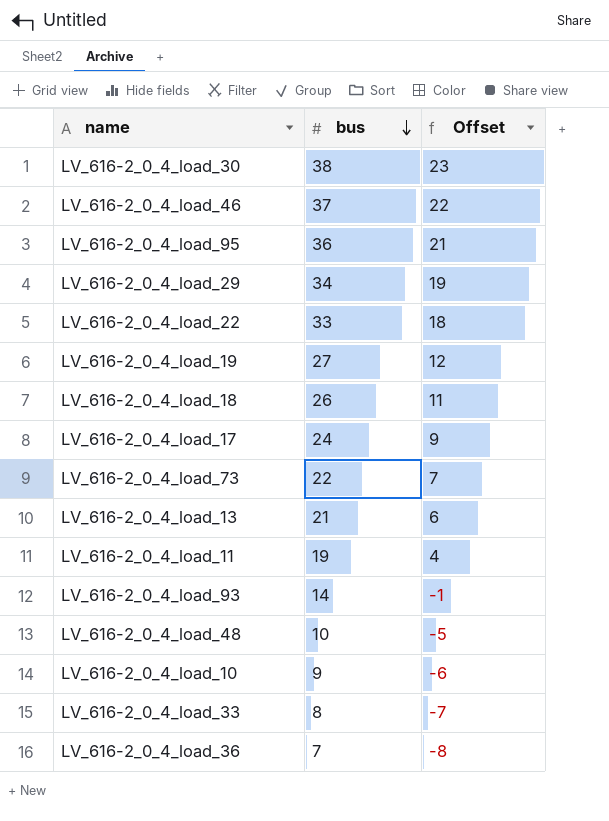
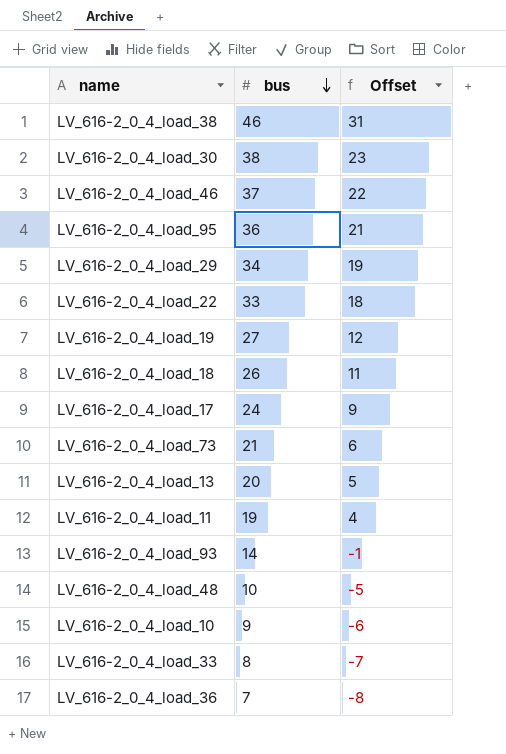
row LV_616-2_0_4_load_38: none -> 46 | 31
LV_616-2_0_4_load_73 | bus: 22 -> 21
LV_616-2_0_4_load_73 | Offset: 7 -> 6
LV_616-2_0_4_load_13 | bus: 21 -> 20
LV_616-2_0_4_load_13 | Offset: 6 -> 5

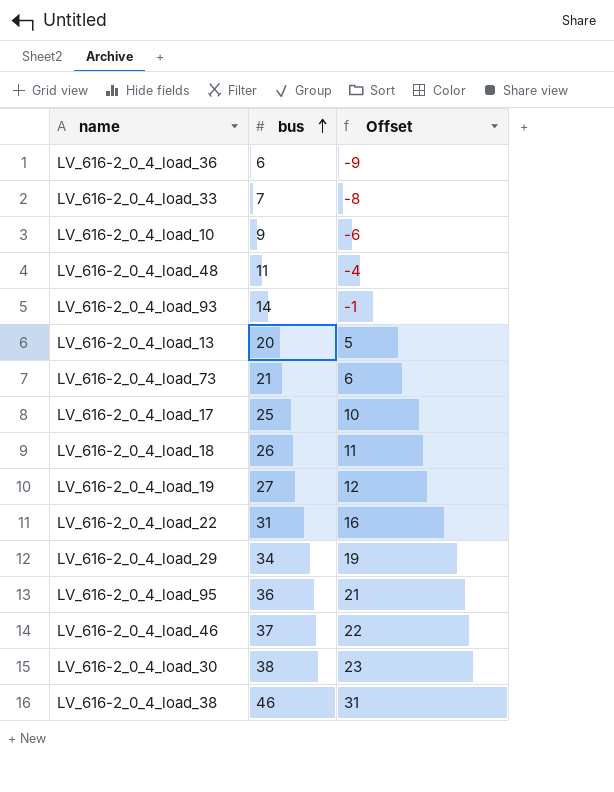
row order: bus descending -> bus ascending
row LV_616-2_0_4_load_11: 19 | 4 -> none
LV_616-2_0_4_load_36 | bus: 7 -> 6
LV_616-2_0_4_load_36 | Offset: -8 -> -9
LV_616-2_0_4_load_33 | bus: 8 -> 7
LV_616-2_0_4_load_33 | Offset: -7 -> -8
LV_616-2_0_4_load_48 | bus: 10 -> 11
LV_616-2_0_4_load_48 | Offset: -5 -> -4
LV_616-2_0_4_load_17 | bus: 24 -> 25
LV_616-2_0_4_load_17 | Offset: 9 -> 10
LV_616-2_0_4_load_22 | bus: 33 -> 31
LV_616-2_0_4_load_22 | Offset: 18 -> 16

